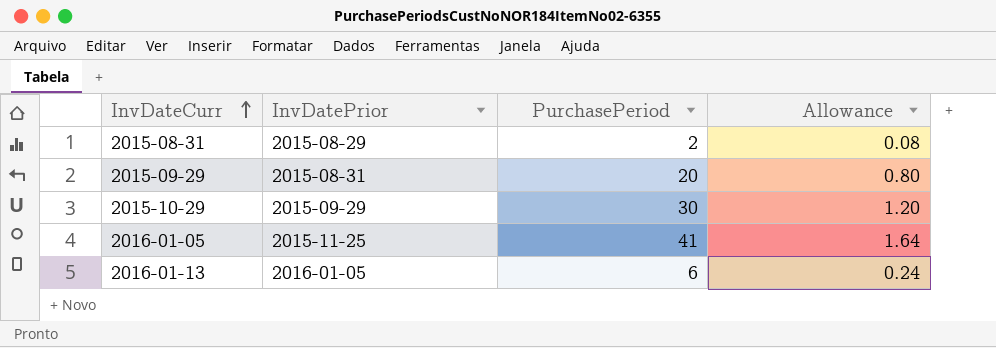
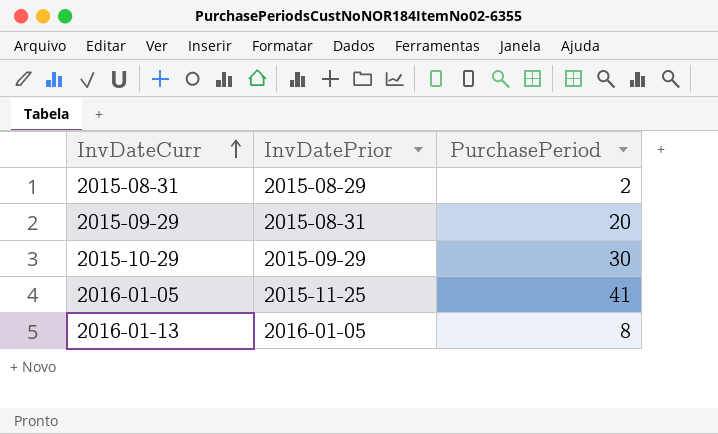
column Allowance | formula: [PurchasePeriod] * 0.04 -> none
2016-01-13 | PurchasePeriod: 6 -> 8

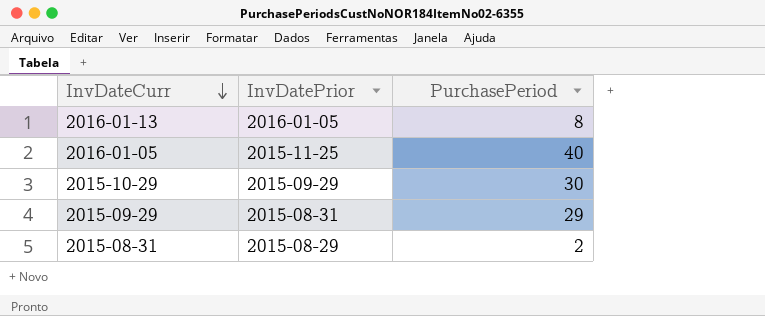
row order: InvDateCurr ascending -> InvDateCurr descending
2016-01-05 | PurchasePeriod: 41 -> 40
2015-09-29 | PurchasePeriod: 20 -> 29

